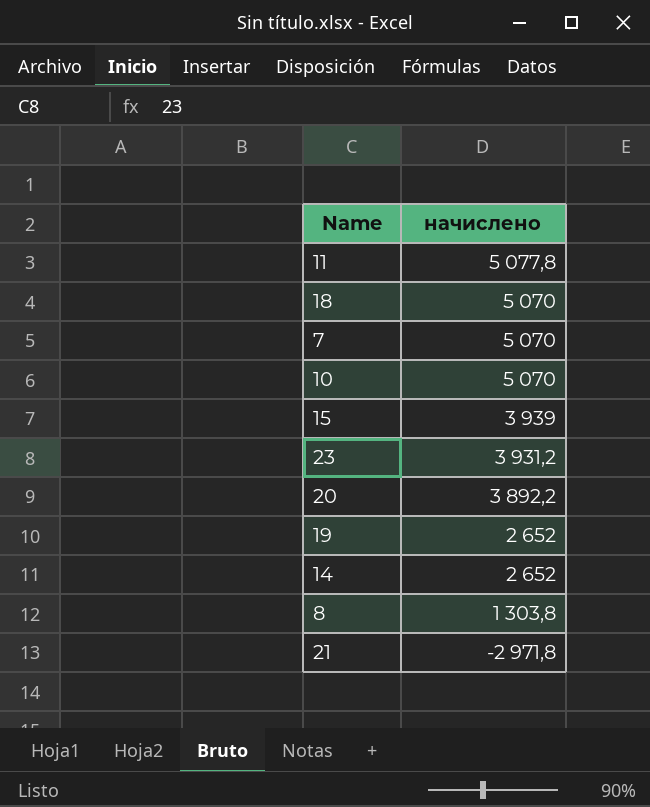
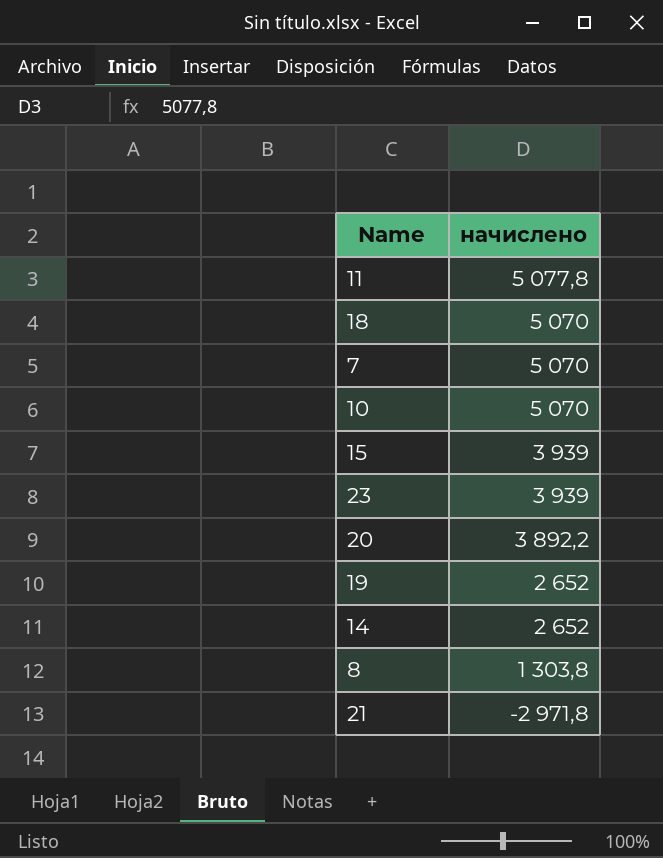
23 | начислено: 3 931,2 -> 3 939

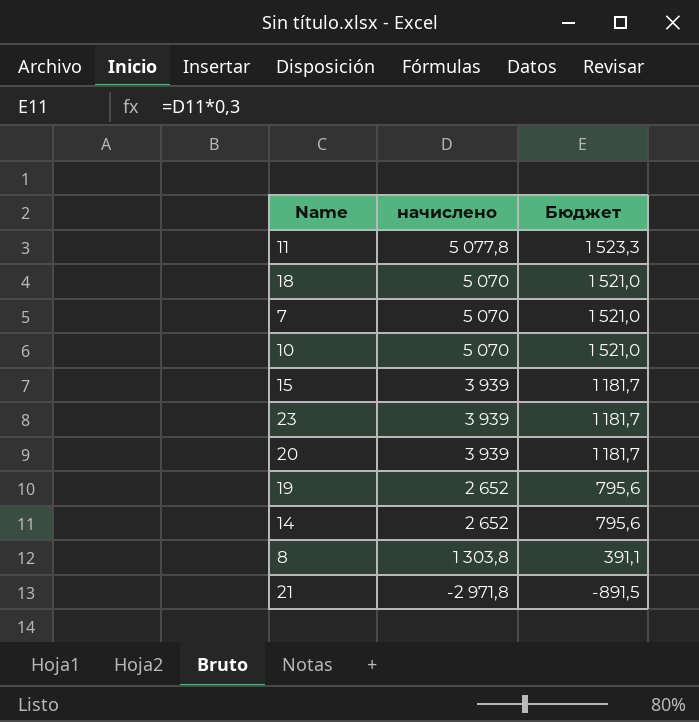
column Бюджет | formula: none -> [начислено] * 0,3
20 | начислено: 3 892,2 -> 3 939

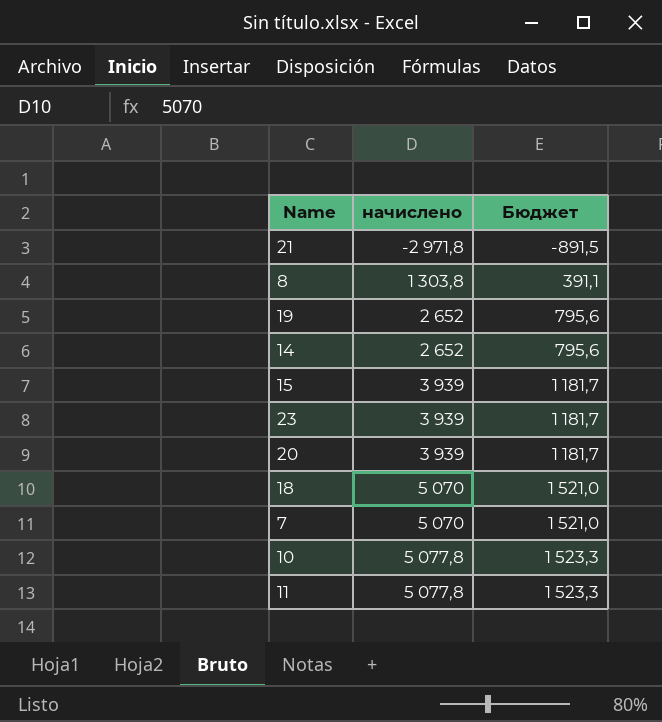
row order: начислено descending -> начислено ascending
10 | начислено: 5 070 -> 5 077,8
10 | Бюджет: 1 521,0 -> 1 523,3

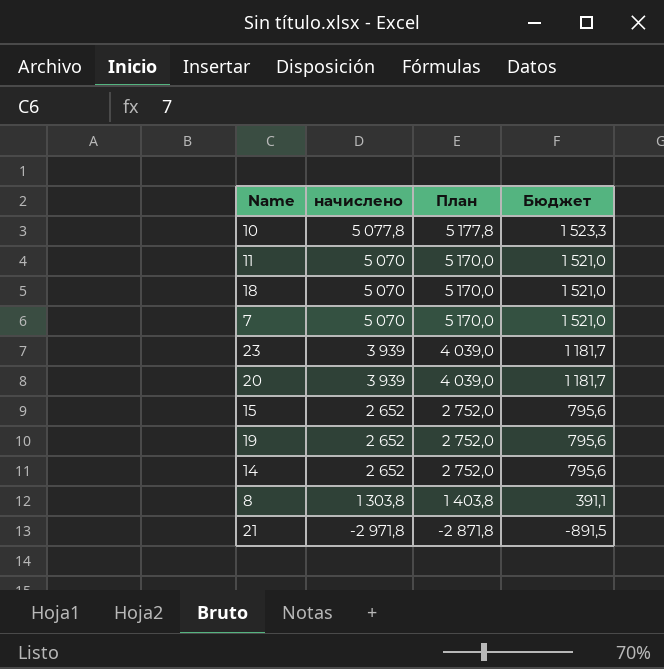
row order: начислено ascending -> начислено descending
column План | formula: none -> [начислено] + 100
11 | начислено: 5 077,8 -> 5 070
11 | Бюджет: 1 523,3 -> 1 521,0
15 | начислено: 3 939 -> 2 652
15 | Бюджет: 1 181,7 -> 795,6

